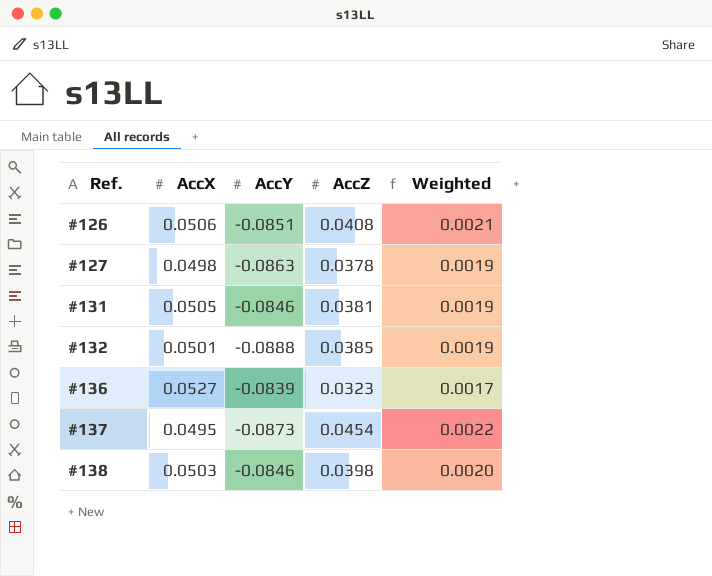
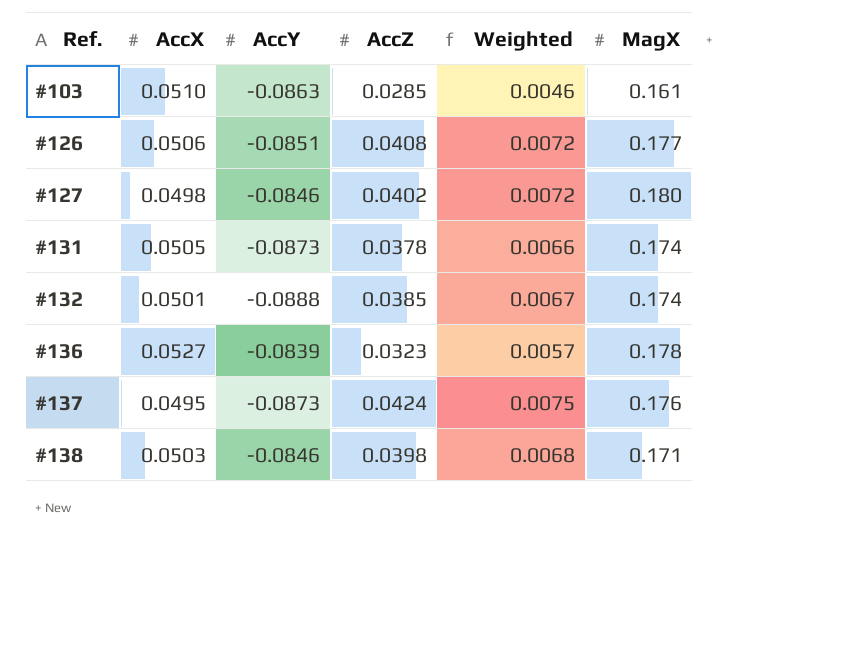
column Weighted | formula: [AccX] * [AccZ] -> [AccZ] * [MagX]
column MagX | position: none -> 6
row #103: none -> 0.0510 | -0.0863 | 0.0285 | 0.0046 | 0.161
#127 | AccY: -0.0863 -> -0.0846
#127 | AccZ: 0.0378 -> 0.0402
#131 | AccY: -0.0846 -> -0.0873
#131 | AccZ: 0.0381 -> 0.0378
#137 | AccZ: 0.0454 -> 0.0424

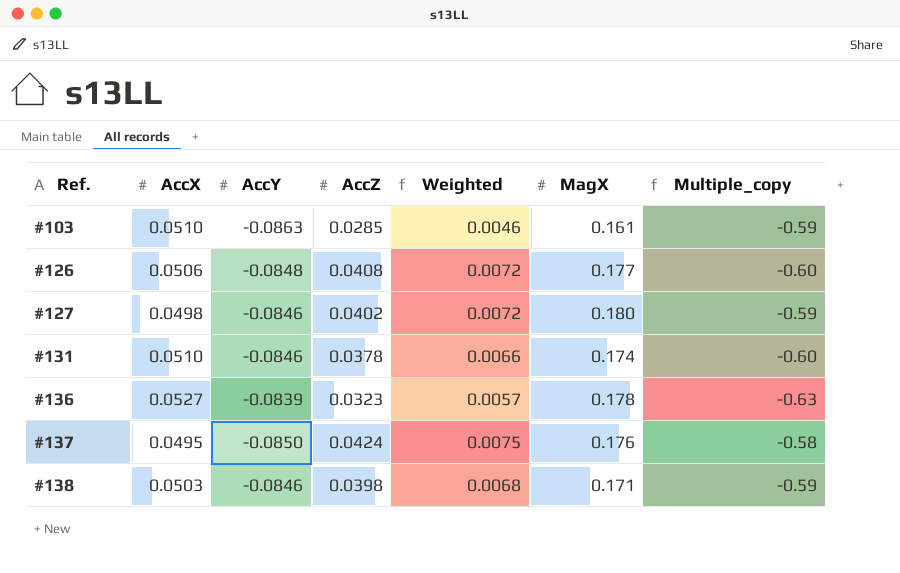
column Multiple_copy | formula: none -> [AccX] / [AccY]
row #132: 0.0501 | -0.0888 | 0.0385 | 0.0067 | 0.174 -> none
#126 | AccY: -0.0851 -> -0.0848
#131 | AccX: 0.0505 -> 0.0510
#131 | AccY: -0.0873 -> -0.0846
#137 | AccY: -0.0873 -> -0.0850

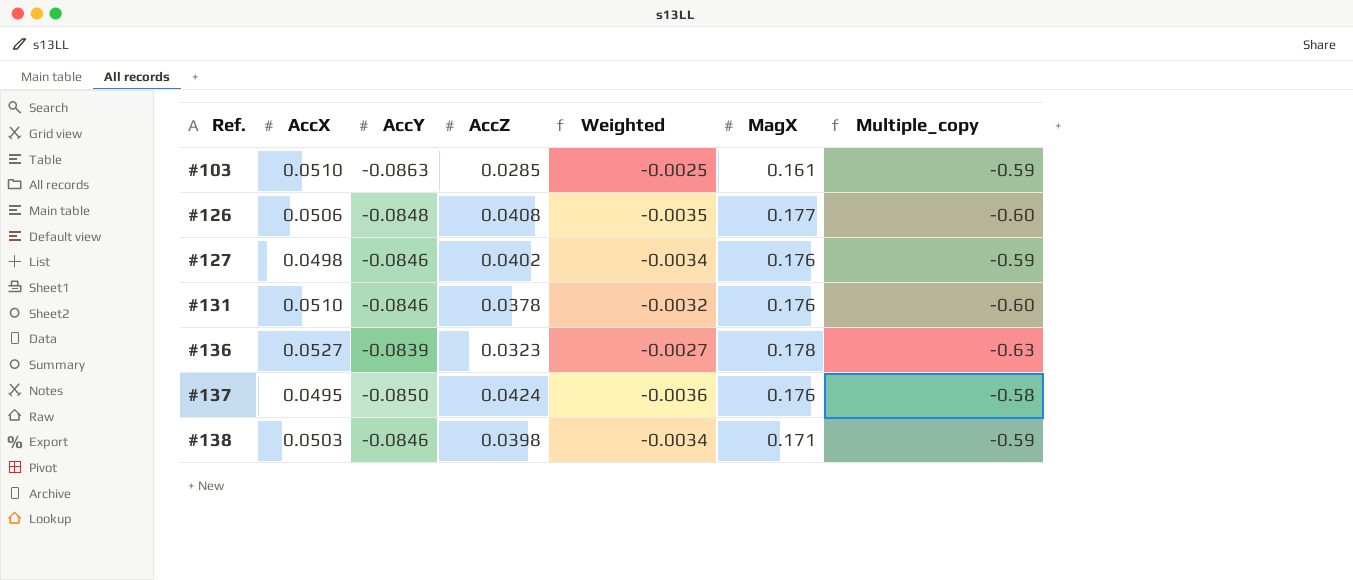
column Weighted | formula: [AccZ] * [MagX] -> [AccY] * [AccZ]
#127 | MagX: 0.180 -> 0.176
#131 | MagX: 0.174 -> 0.176

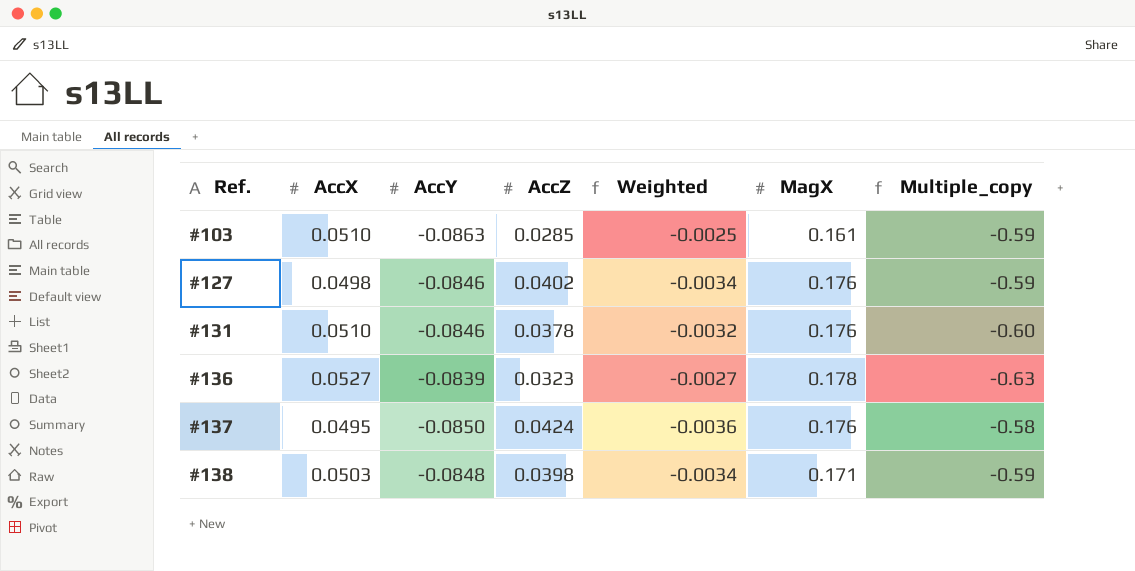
row #126: 0.0506 | -0.0848 | 0.0408 | -0.0035 | 0.177 | -0.60 -> none
#138 | AccY: -0.0846 -> -0.0848

